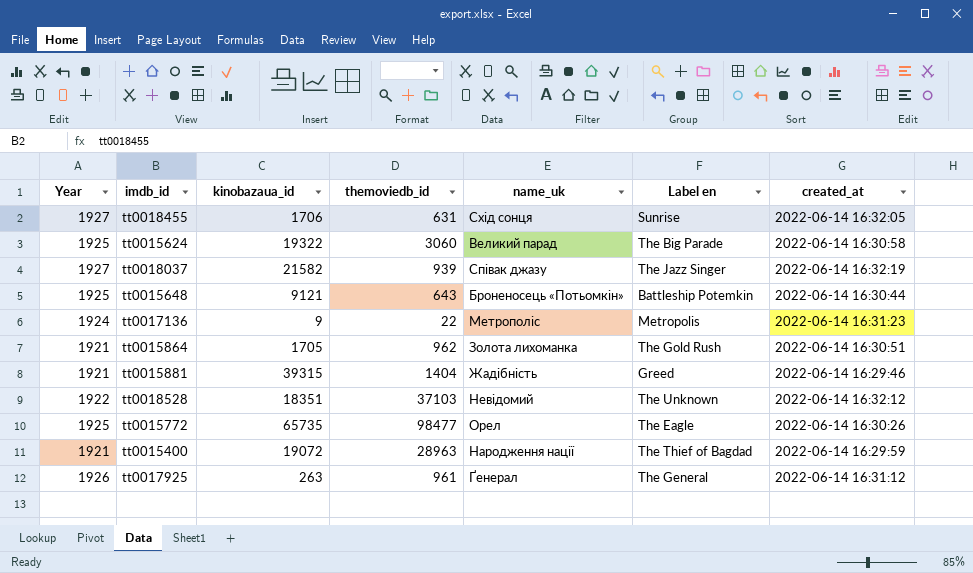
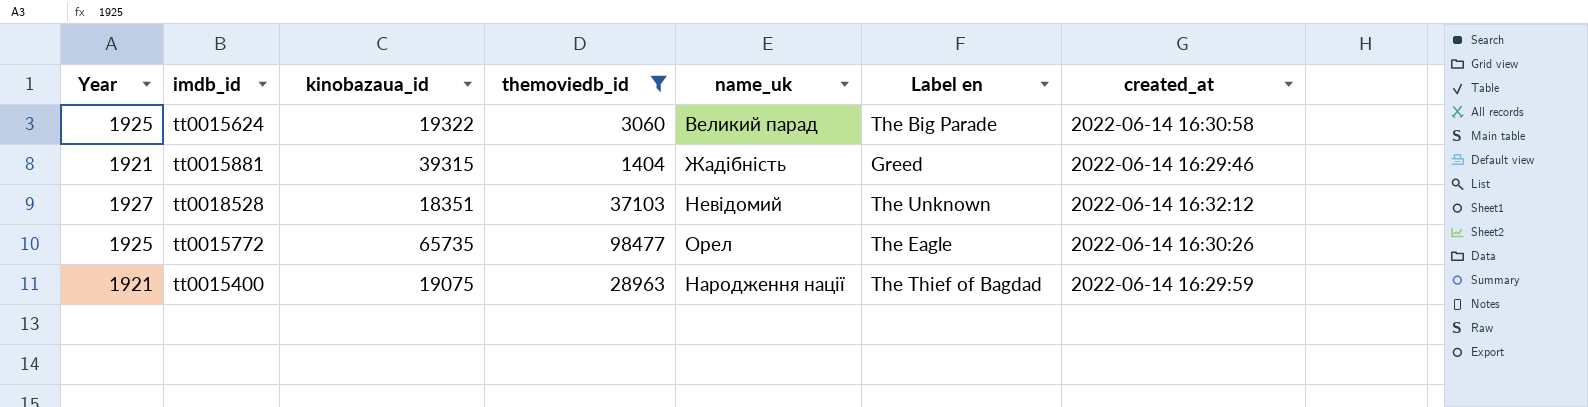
filter: none -> themoviedb_id >= 1404
tt0018528 | Year: 1922 -> 1927
tt0015400 | kinobazaua_id: 19072 -> 19075

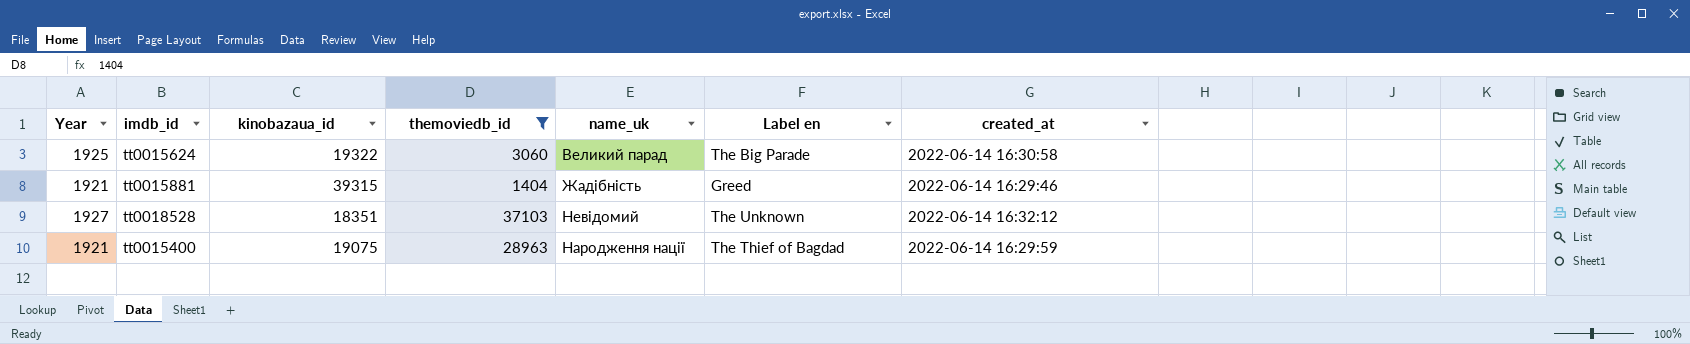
row tt0015772: 1925 | 65735 | 98477 | Орел | The Eagle | 2022-06-14 16:30:26 -> none

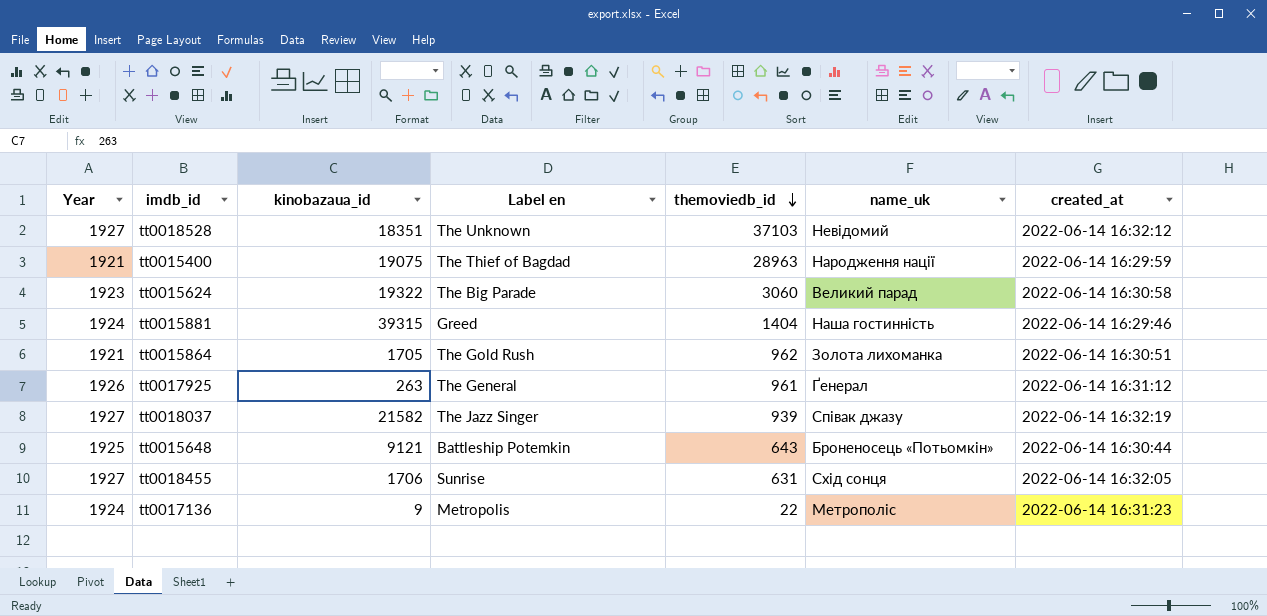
filter: themoviedb_id >= 1404 -> none
row order: none -> themoviedb_id descending
column Label en | position: 6 -> 4
tt0015624 | Year: 1925 -> 1923
tt0015881 | Year: 1921 -> 1924
tt0015881 | name_uk: Жадібність -> Наша гостинність

